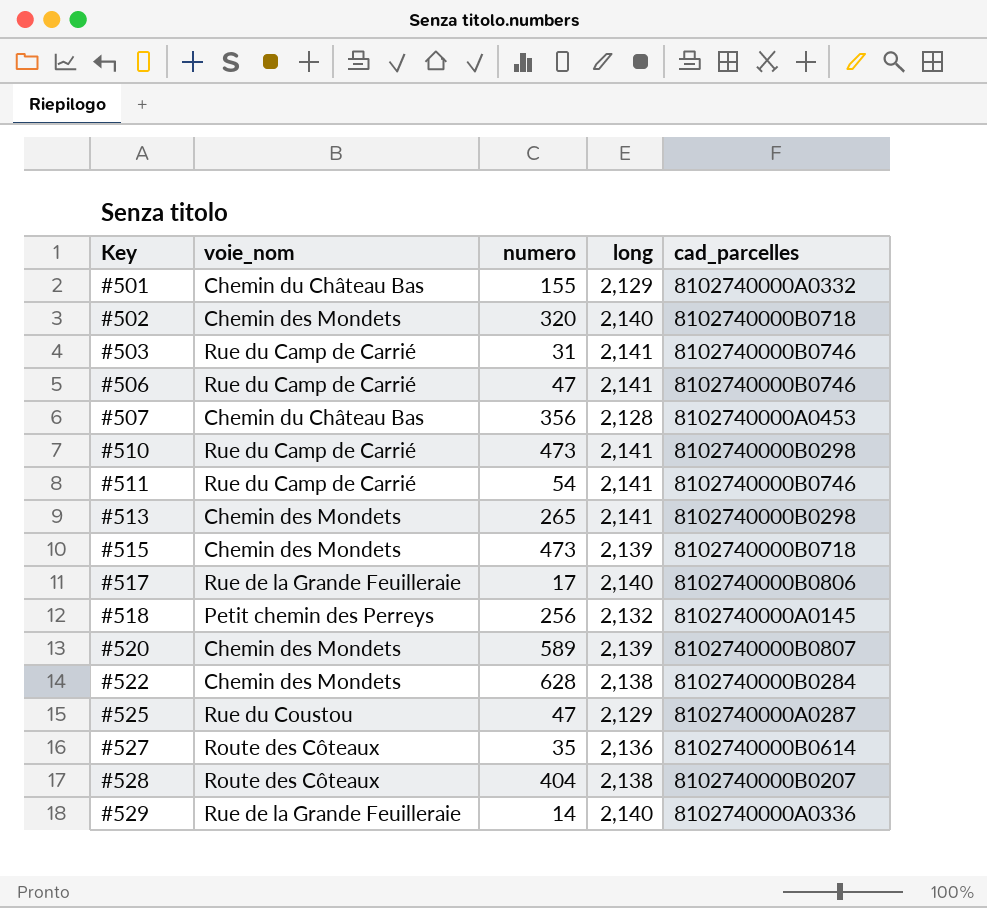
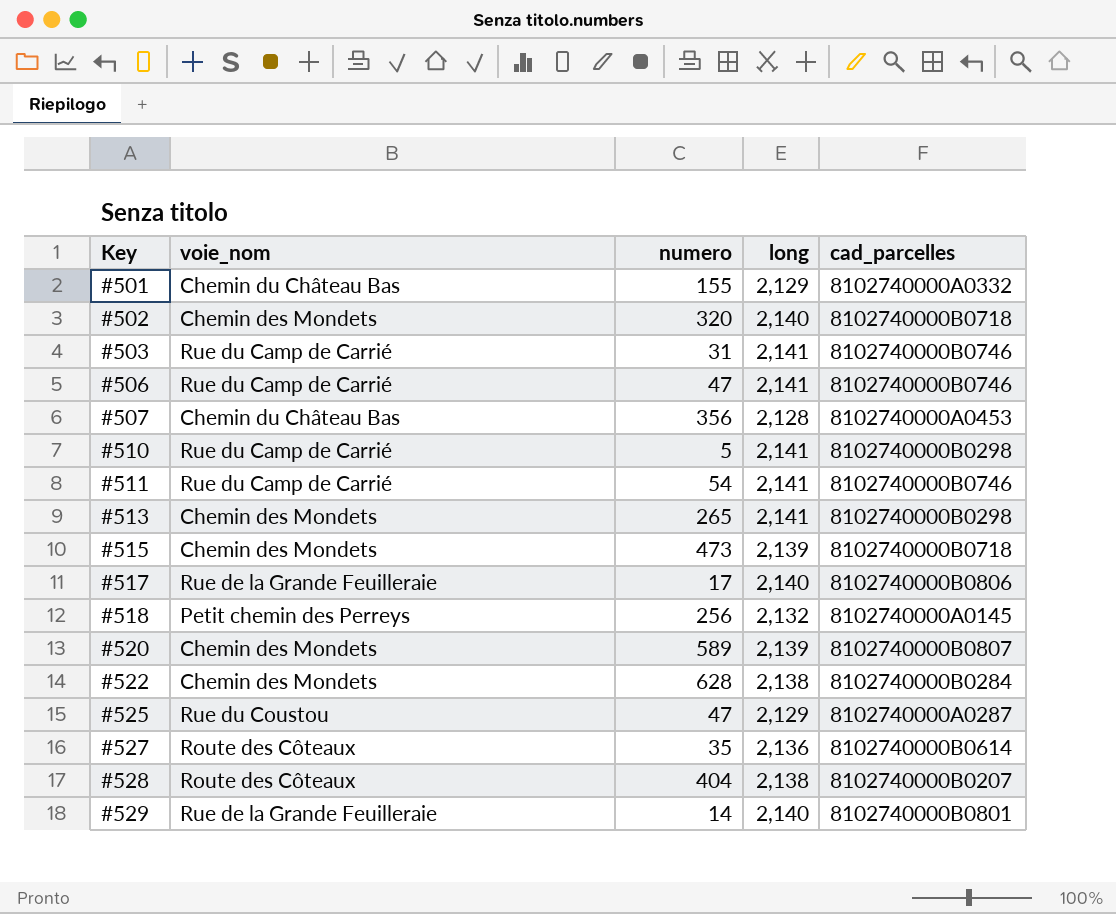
#510 | numero: 473 -> 5
#529 | cad_parcelles: 8102740000A0336 -> 8102740000B0801

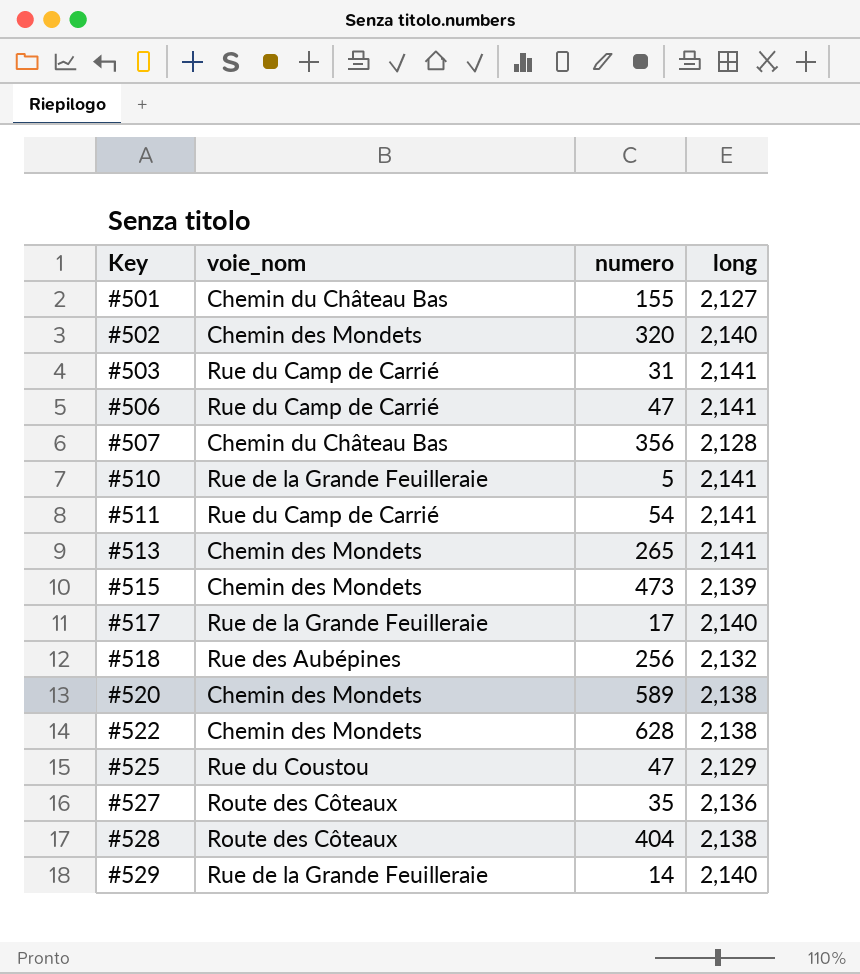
column cad_parcelles | position: 5 -> none
#501 | long: 2,129 -> 2,127
#510 | voie_nom: Rue du Camp de Carrié -> Rue de la Grande Feuilleraie
#518 | voie_nom: Petit chemin des Perreys -> Rue des Aubépines
#520 | long: 2,139 -> 2,138

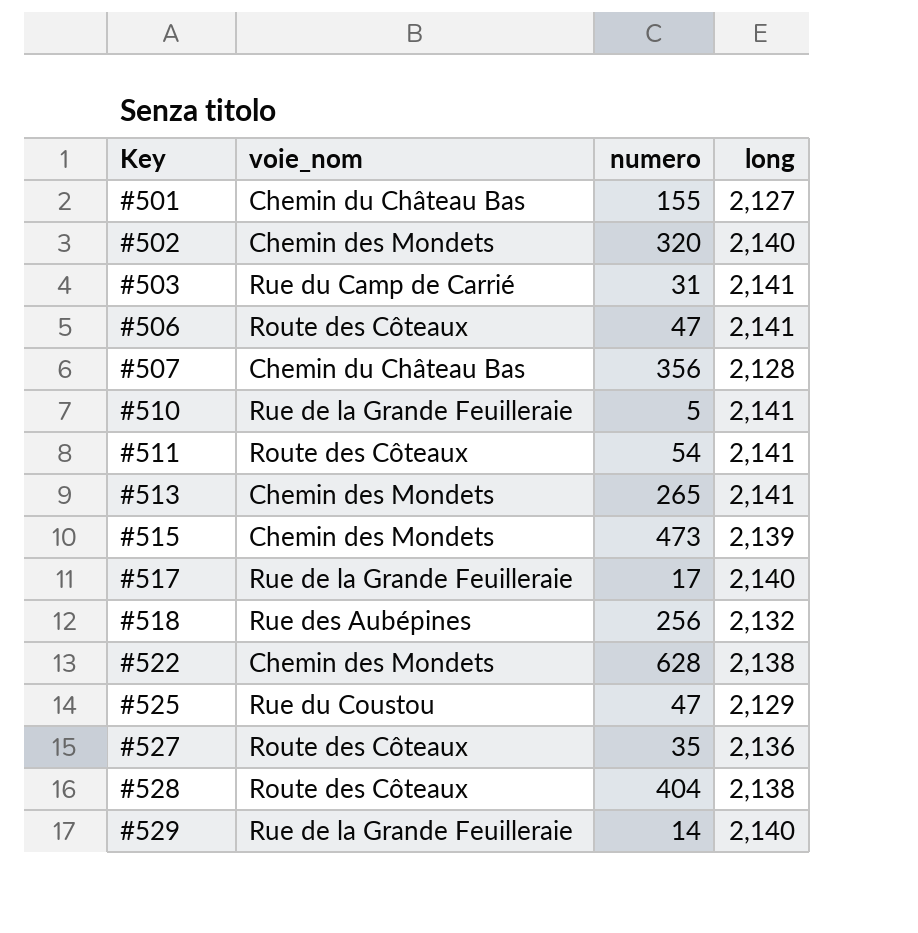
row #520: Chemin des Mondets | 589 | 2,138 -> none
#506 | voie_nom: Rue du Camp de Carrié -> Route des Côteaux
#511 | voie_nom: Rue du Camp de Carrié -> Route des Côteaux

